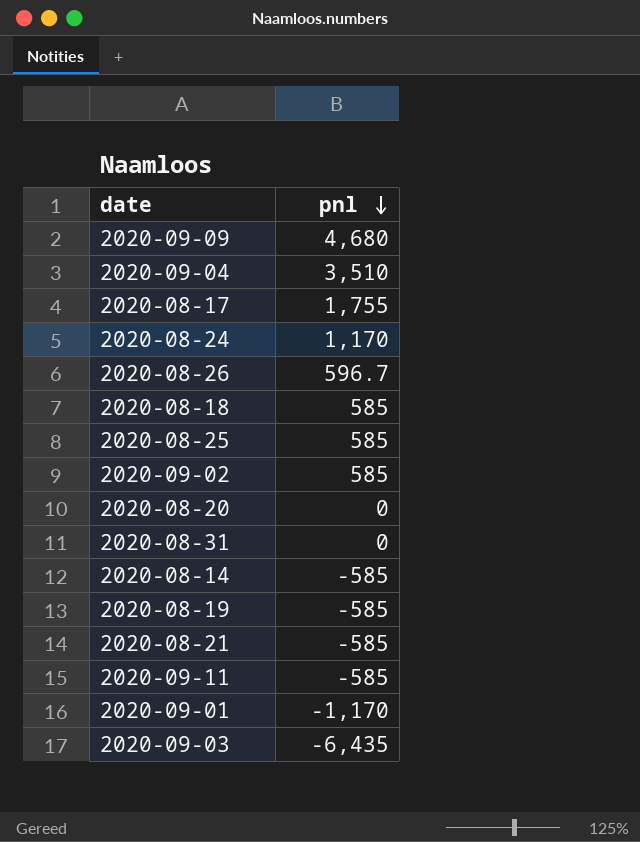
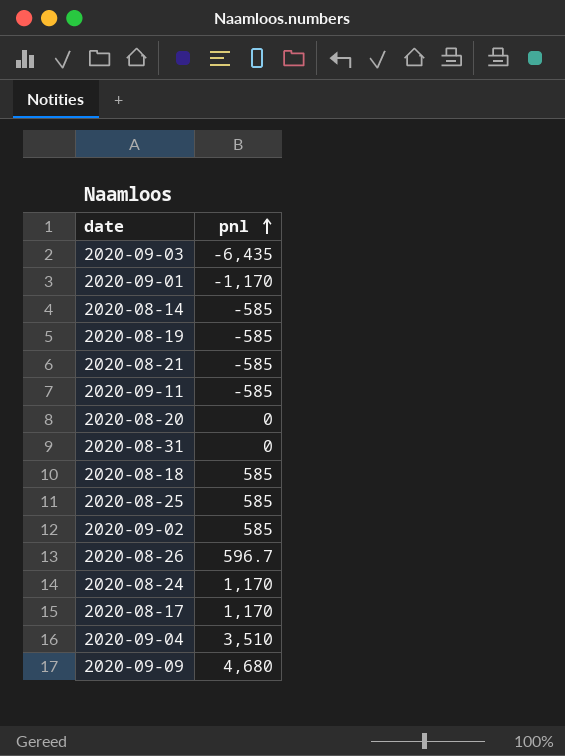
row order: pnl descending -> pnl ascending
2020-08-17 | pnl: 1,755 -> 1,170

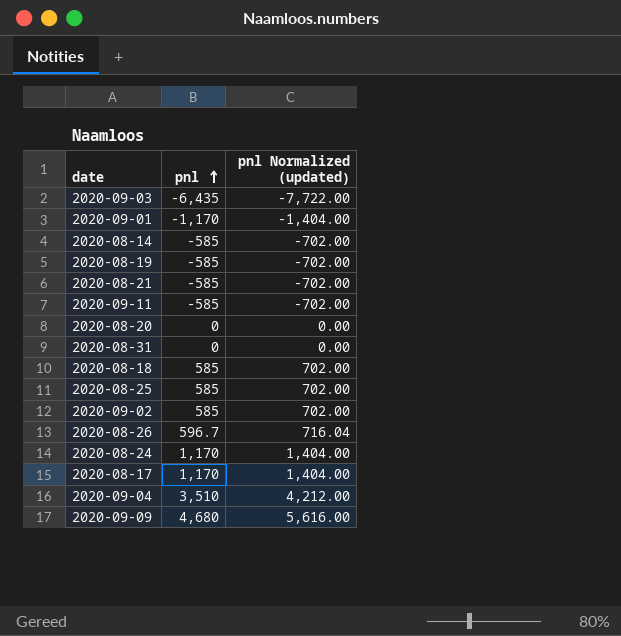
column pnl Normalized (updated) | formula: none -> [pnl] * 1.2

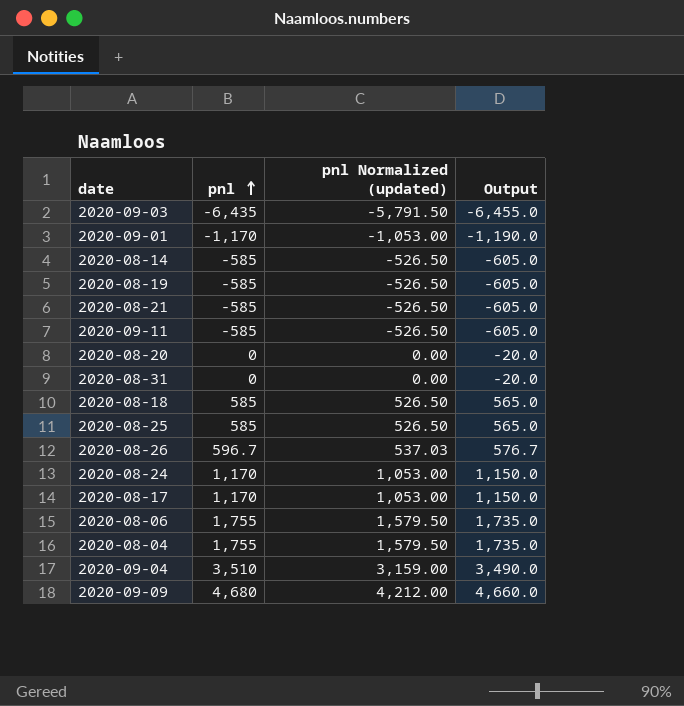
column pnl Normalized (updated) | formula: [pnl] * 1.2 -> [pnl] * 0.9
column Output | formula: none -> [pnl] - 20
row 2020-09-02: 585 | 702.00 -> none
row 2020-08-06: none -> 1,755 | 1,579.50 | 1,735.0
row 2020-08-04: none -> 1,755 | 1,579.50 | 1,735.0

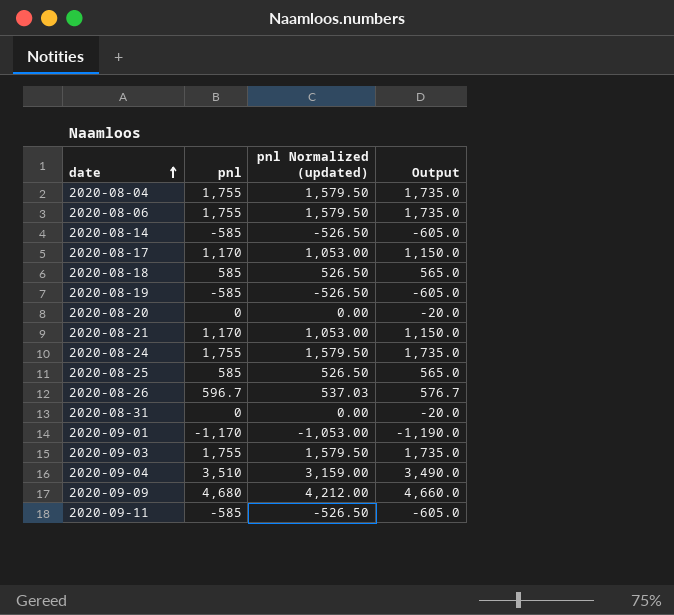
row order: pnl ascending -> date ascending
2020-08-21 | pnl: -585 -> 1,170
2020-08-21 | pnl Normalized (updated): -526.50 -> 1,053.00
2020-08-21 | Output: -605.0 -> 1,150.0
2020-08-24 | pnl: 1,170 -> 1,755
2020-08-24 | pnl Normalized (updated): 1,053.00 -> 1,579.50
2020-08-24 | Output: 1,150.0 -> 1,735.0
2020-09-03 | pnl: -6,435 -> 1,755
2020-09-03 | pnl Normalized (updated): -5,791.50 -> 1,579.50
2020-09-03 | Output: -6,455.0 -> 1,735.0

